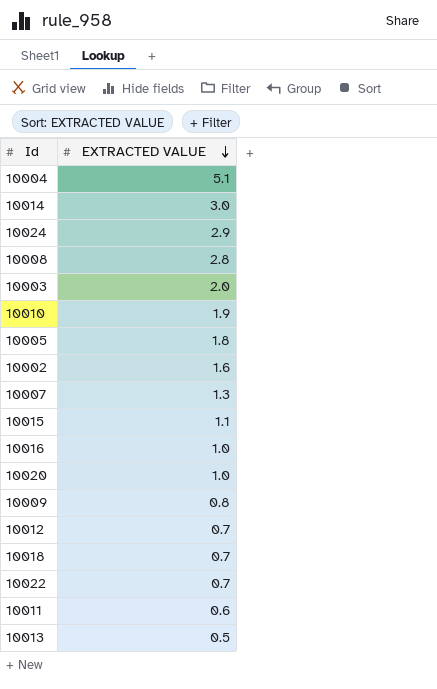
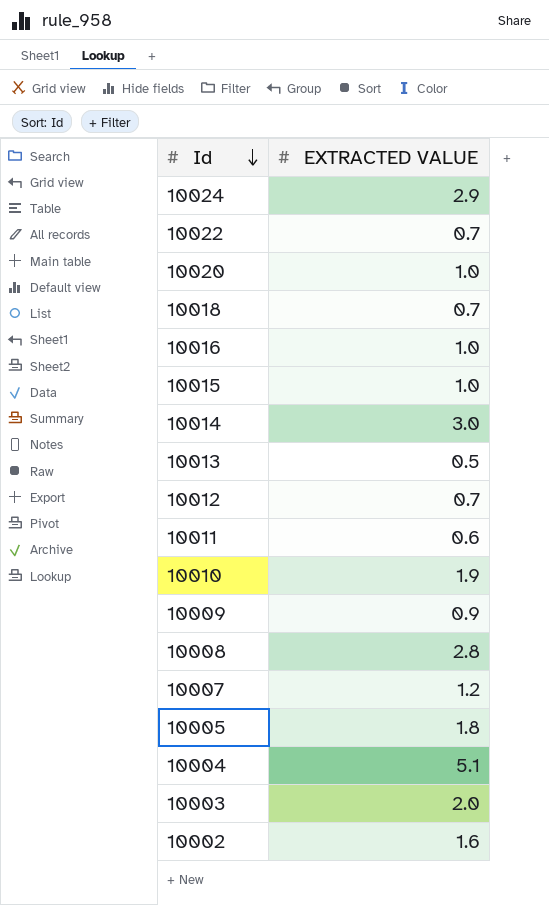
row order: EXTRACTED VALUE descending -> Id descending
10015 | EXTRACTED VALUE: 1.1 -> 1.0
10009 | EXTRACTED VALUE: 0.8 -> 0.9
10007 | EXTRACTED VALUE: 1.3 -> 1.2

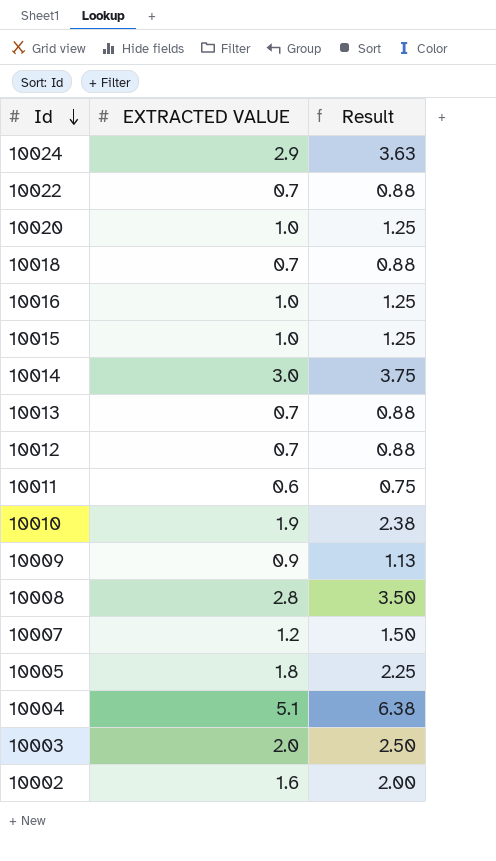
column Result | formula: none -> [EXTRACTED VALUE] * 1.25
10013 | EXTRACTED VALUE: 0.5 -> 0.7

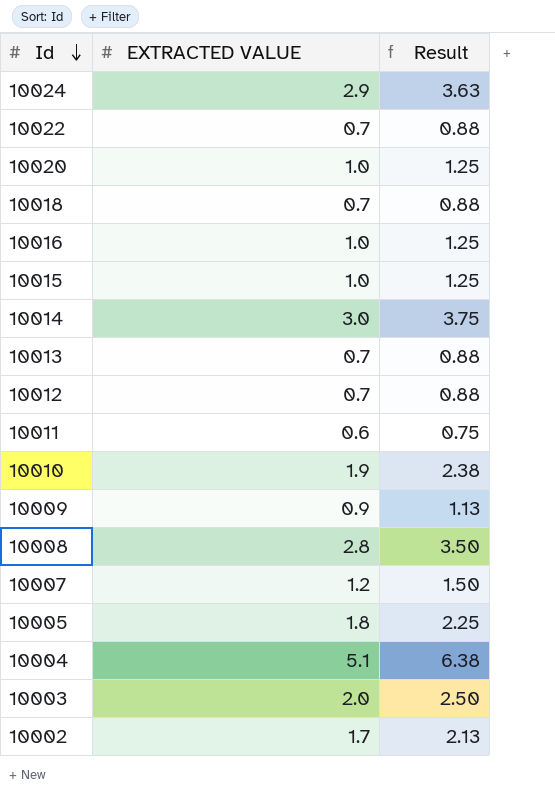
10002 | EXTRACTED VALUE: 1.6 -> 1.7
10002 | Result: 2.00 -> 2.13

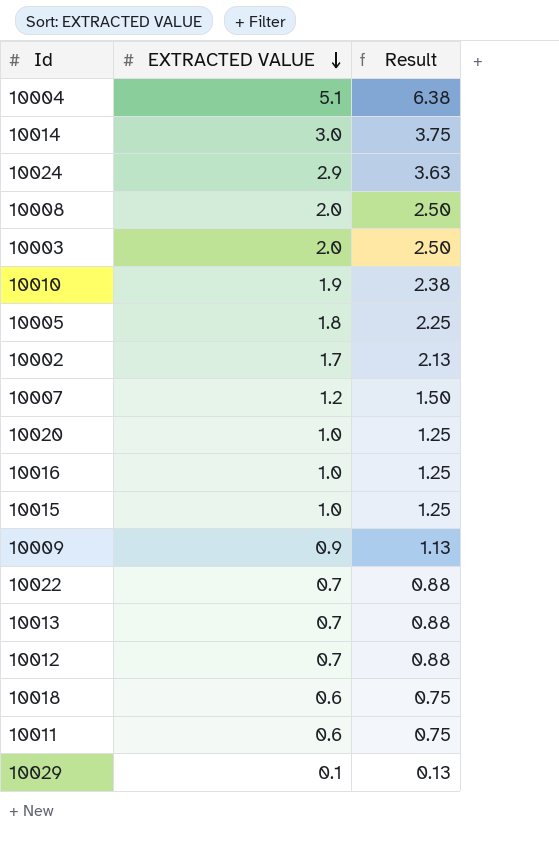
row order: Id descending -> EXTRACTED VALUE descending
10008 | EXTRACTED VALUE: 2.8 -> 2.0
10008 | Result: 3.50 -> 2.50
10018 | EXTRACTED VALUE: 0.7 -> 0.6
10018 | Result: 0.88 -> 0.75
row 10029: none -> 0.1 | 0.13

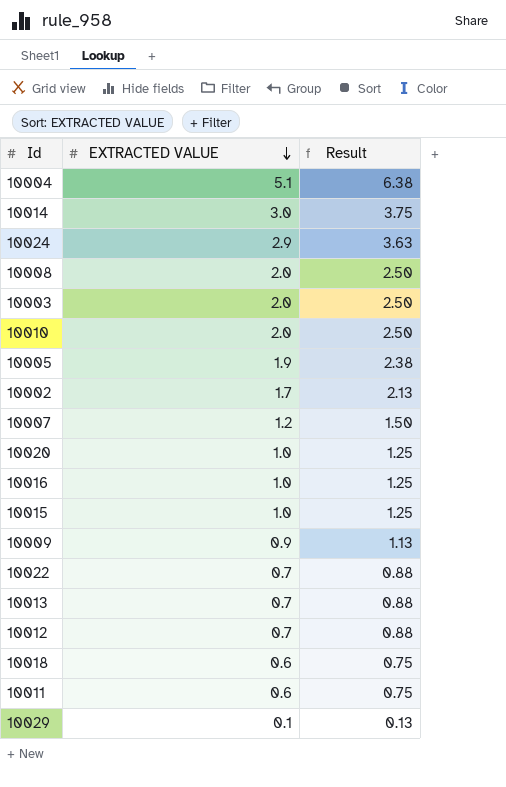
10010 | EXTRACTED VALUE: 1.9 -> 2.0
10010 | Result: 2.38 -> 2.50
10005 | EXTRACTED VALUE: 1.8 -> 1.9
10005 | Result: 2.25 -> 2.38

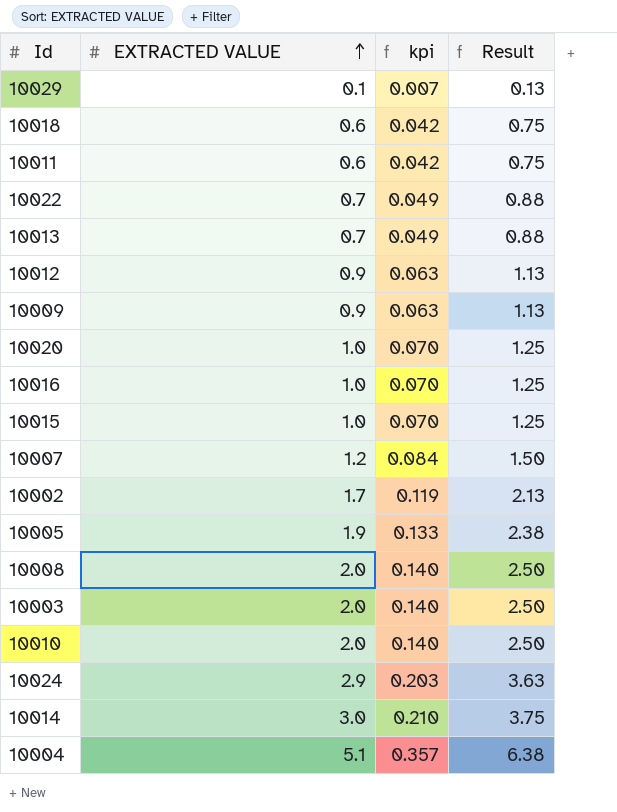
row order: EXTRACTED VALUE descending -> EXTRACTED VALUE ascending
column kpi | formula: none -> [EXTRACTED VALUE] * 0.07
10012 | EXTRACTED VALUE: 0.7 -> 0.9
10012 | Result: 0.88 -> 1.13

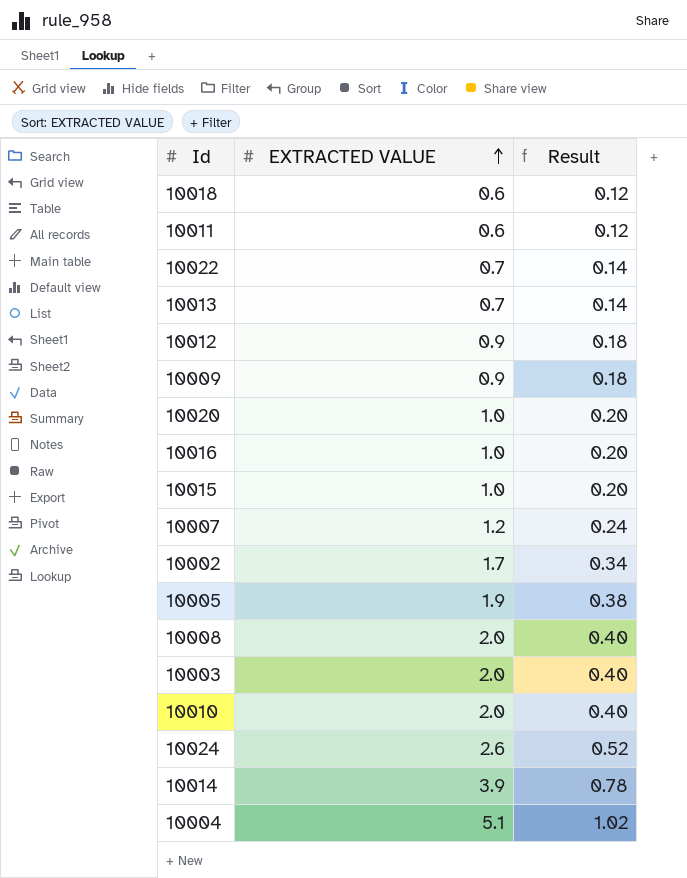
column kpi | formula: [EXTRACTED VALUE] * 0.07 -> none
column Result | formula: [EXTRACTED VALUE] * 1.25 -> [EXTRACTED VALUE] * 0.2
row 10029: 0.1 | 0.007 | 0.13 -> none
10024 | EXTRACTED VALUE: 2.9 -> 2.6
10014 | EXTRACTED VALUE: 3.0 -> 3.9

